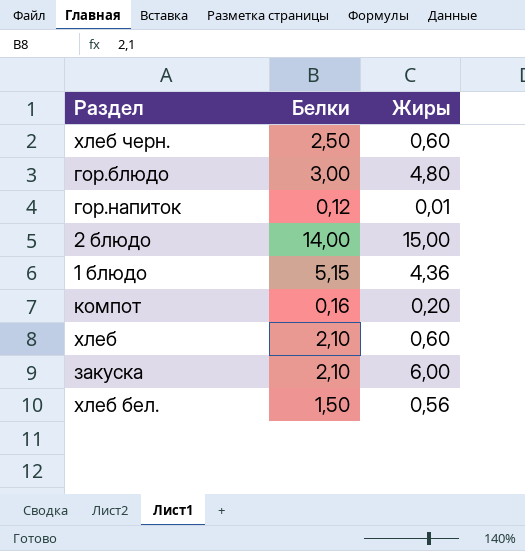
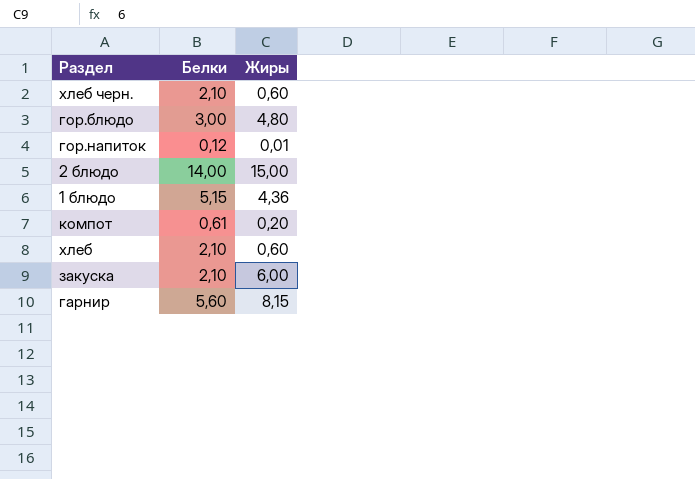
row хлеб бел.: 1,50 | 0,56 -> none
хлеб черн. | Белки: 2,50 -> 2,10
компот | Белки: 0,16 -> 0,61
row гарнир: none -> 5,60 | 8,15

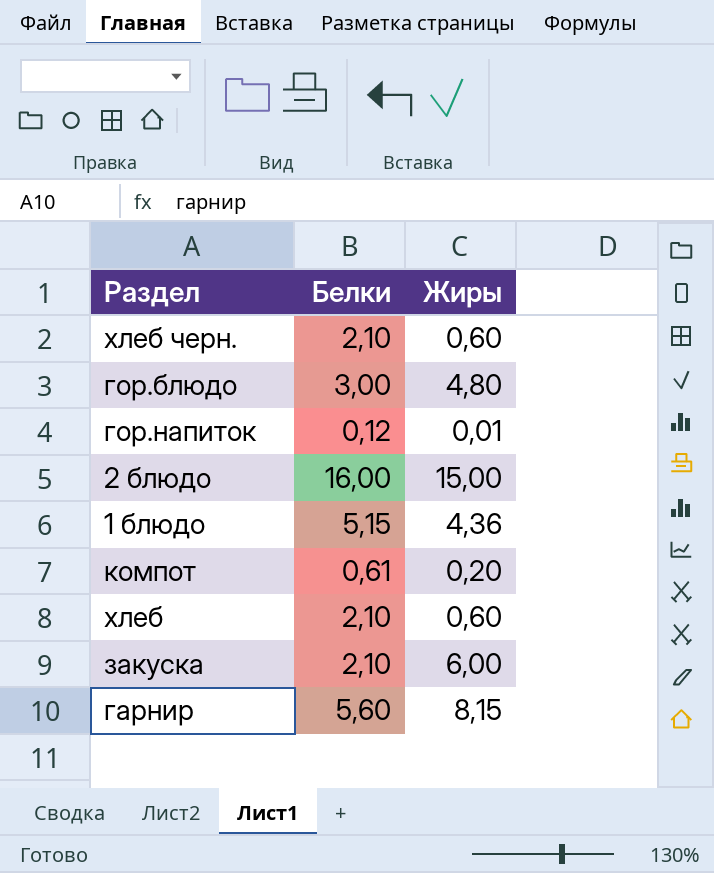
2 блюдо | Белки: 14,00 -> 16,00

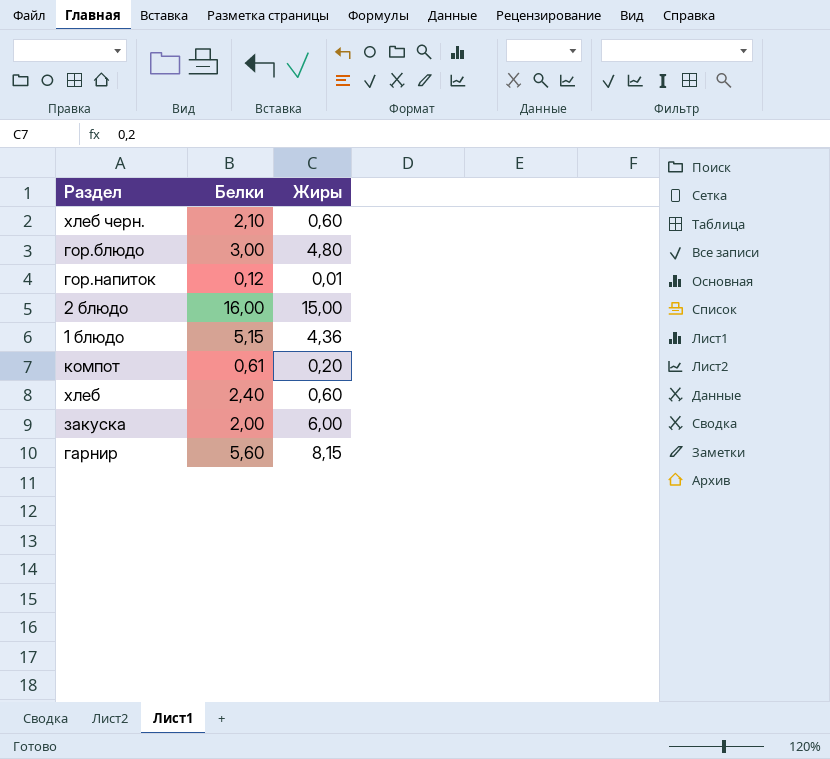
хлеб | Белки: 2,10 -> 2,40
закуска | Белки: 2,10 -> 2,00

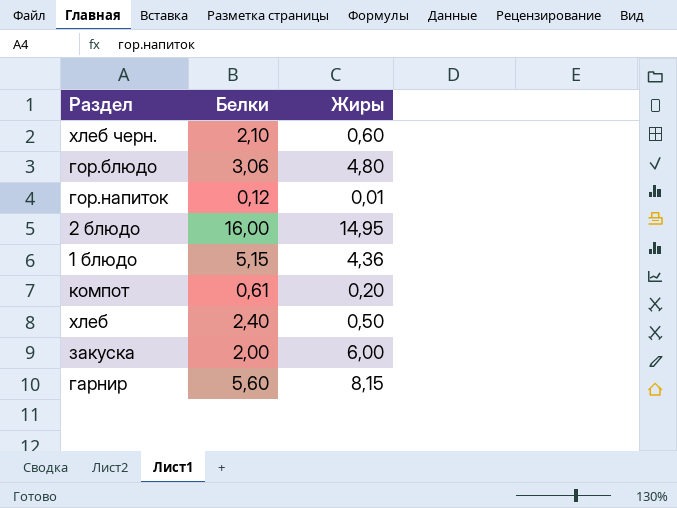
гор.блюдо | Белки: 3,00 -> 3,06
2 блюдо | Жиры: 15,00 -> 14,95
хлеб | Жиры: 0,60 -> 0,50

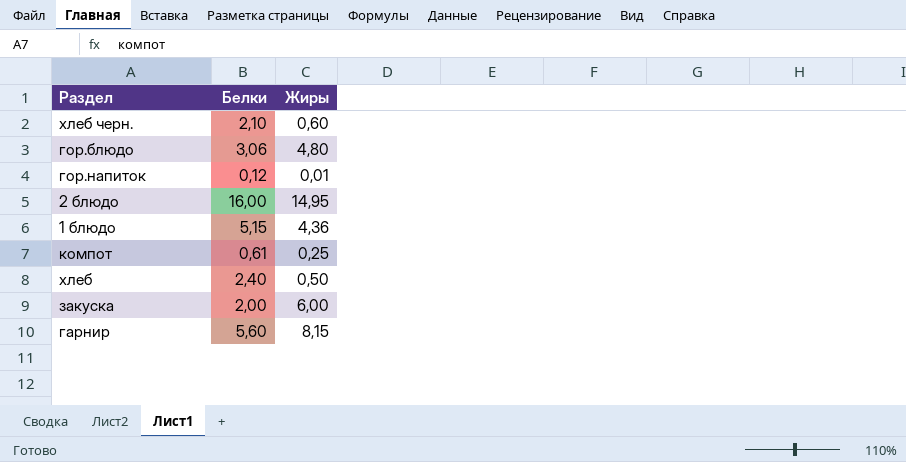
компот | Жиры: 0,20 -> 0,25

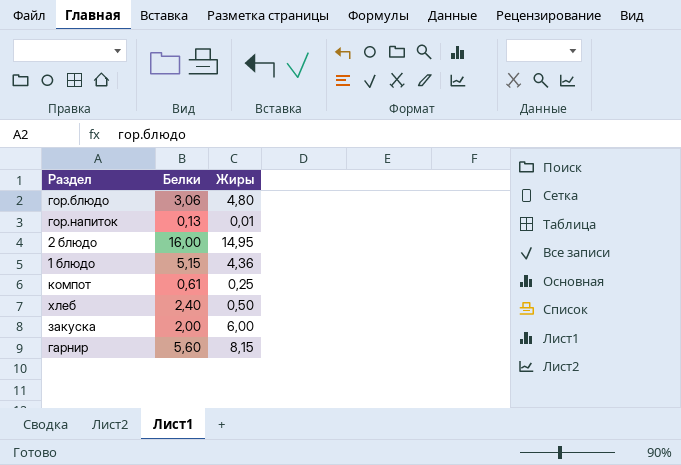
row хлеб черн.: 2,10 | 0,60 -> none
гор.напиток | Белки: 0,12 -> 0,13

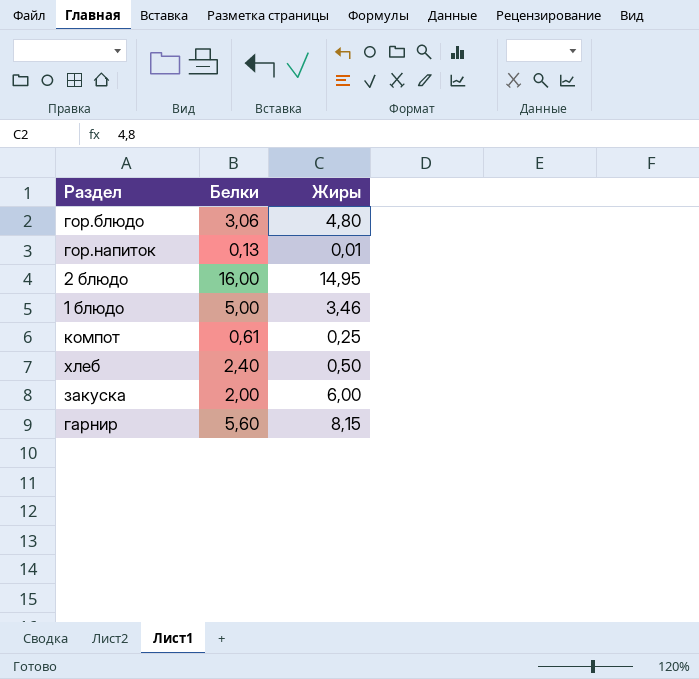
1 блюдо | Белки: 5,15 -> 5,00
1 блюдо | Жиры: 4,36 -> 3,46

